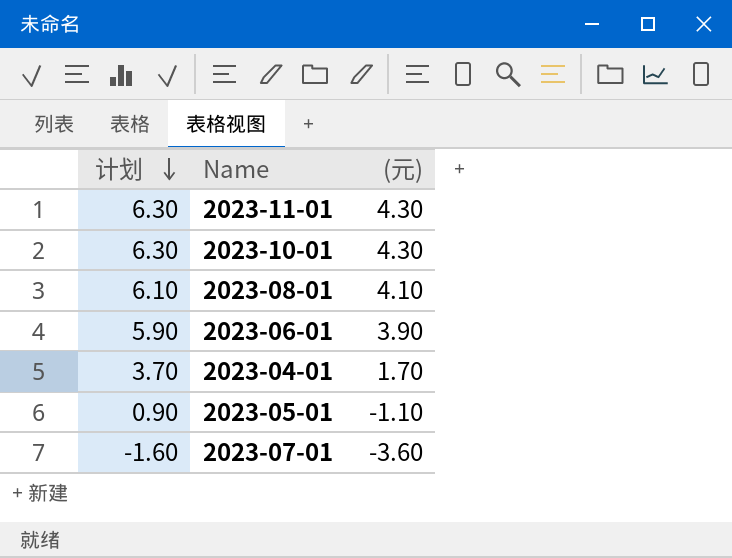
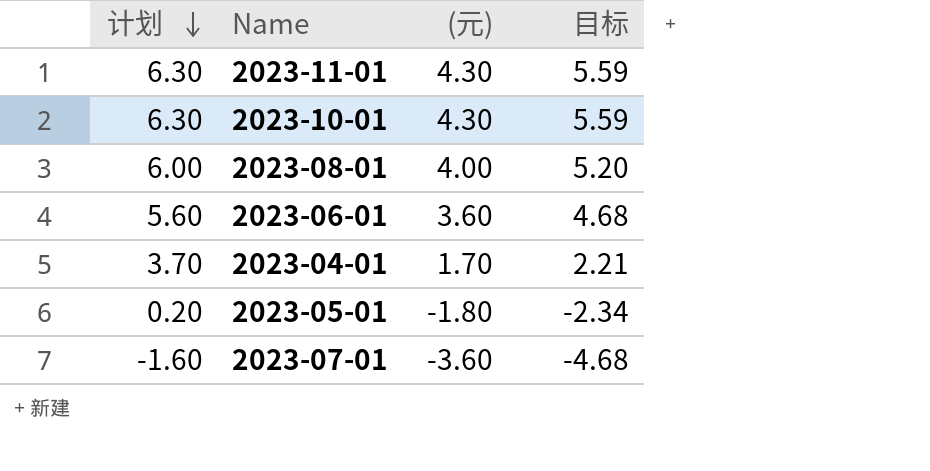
column 目标 | formula: none -> [(元)] * 1.3
2023-08-01 | 计划: 6.10 -> 6.00
2023-08-01 | (元): 4.10 -> 4.00
2023-06-01 | 计划: 5.90 -> 5.60
2023-06-01 | (元): 3.90 -> 3.60
2023-05-01 | 计划: 0.90 -> 0.20
2023-05-01 | (元): -1.10 -> -1.80

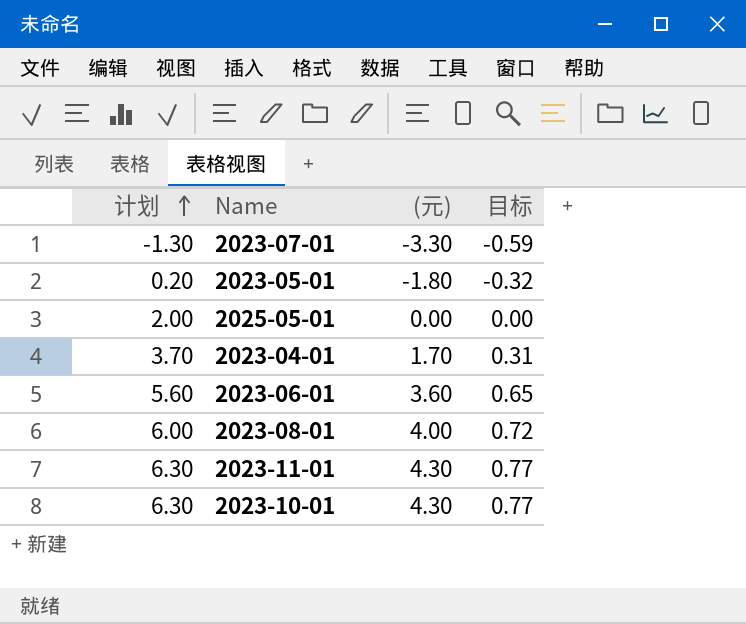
row order: 计划 descending -> 计划 ascending
column 目标 | formula: [(元)] * 1.3 -> [(元)] * 0.18
2023-07-01 | 计划: -1.60 -> -1.30
2023-07-01 | (元): -3.60 -> -3.30
row 2025-05-01: none -> 2.00 | 0.00 | 0.00

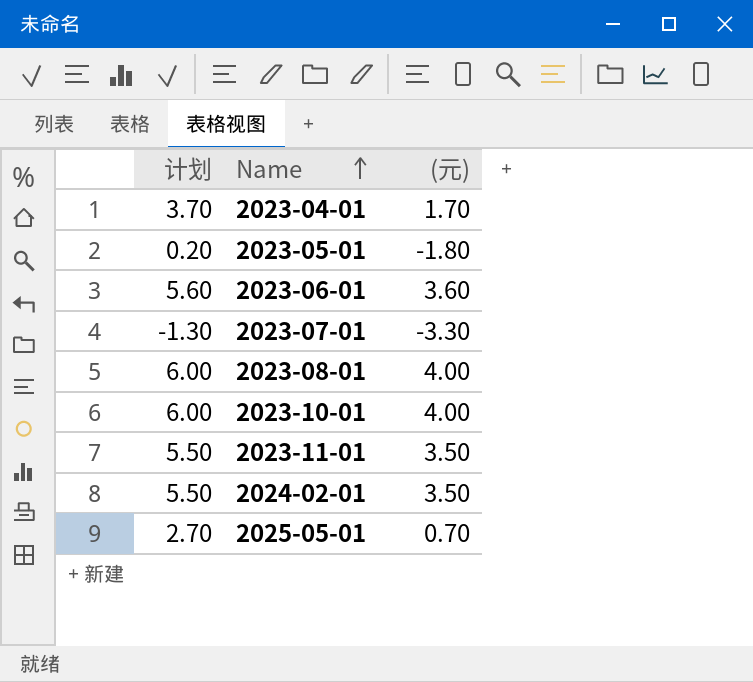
row order: 计划 ascending -> Name ascending
column 目标 | formula: [(元)] * 0.18 -> none
2023-10-01 | 计划: 6.30 -> 6.00
2023-10-01 | (元): 4.30 -> 4.00
2023-11-01 | 计划: 6.30 -> 5.50
2023-11-01 | (元): 4.30 -> 3.50
row 2024-02-01: none -> 5.50 | 3.50
2025-05-01 | 计划: 2.00 -> 2.70
2025-05-01 | (元): 0.00 -> 0.70

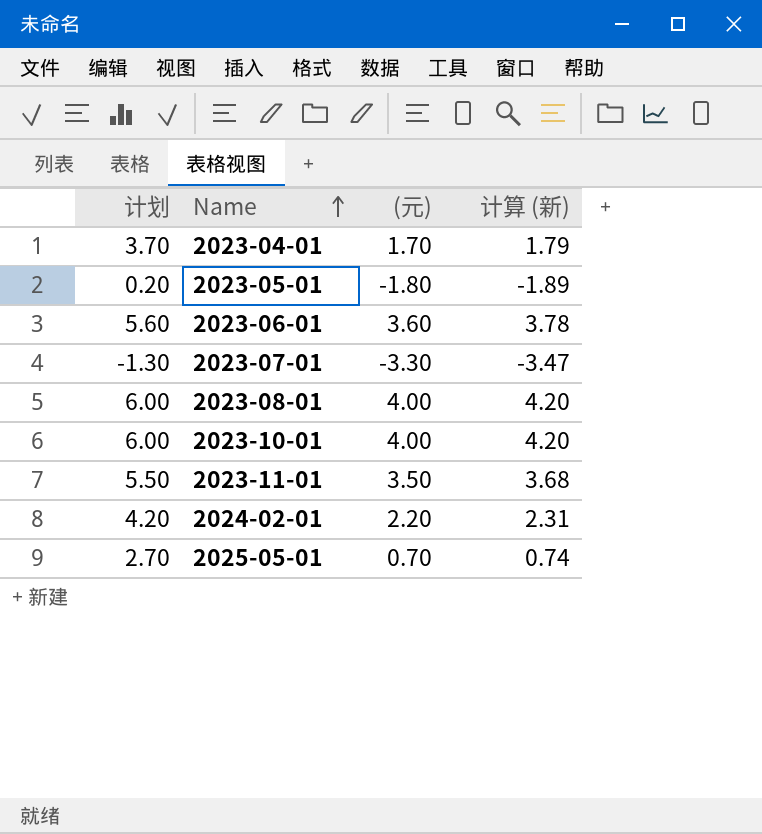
column 计算 (新) | formula: none -> [(元)] * 1.05
2024-02-01 | 计划: 5.50 -> 4.20
2024-02-01 | (元): 3.50 -> 2.20

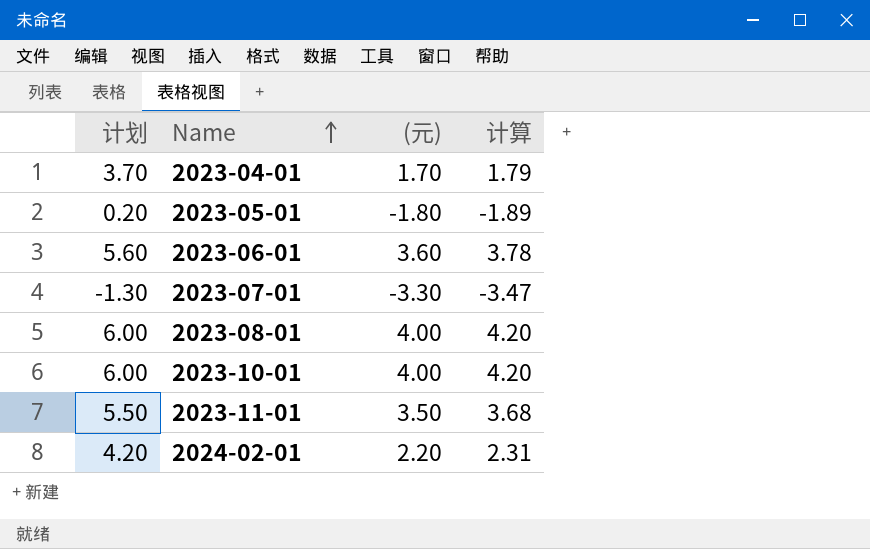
column name: 计算 (新) -> 计算
row 2025-05-01: 2.70 | 0.70 | 0.74 -> none

